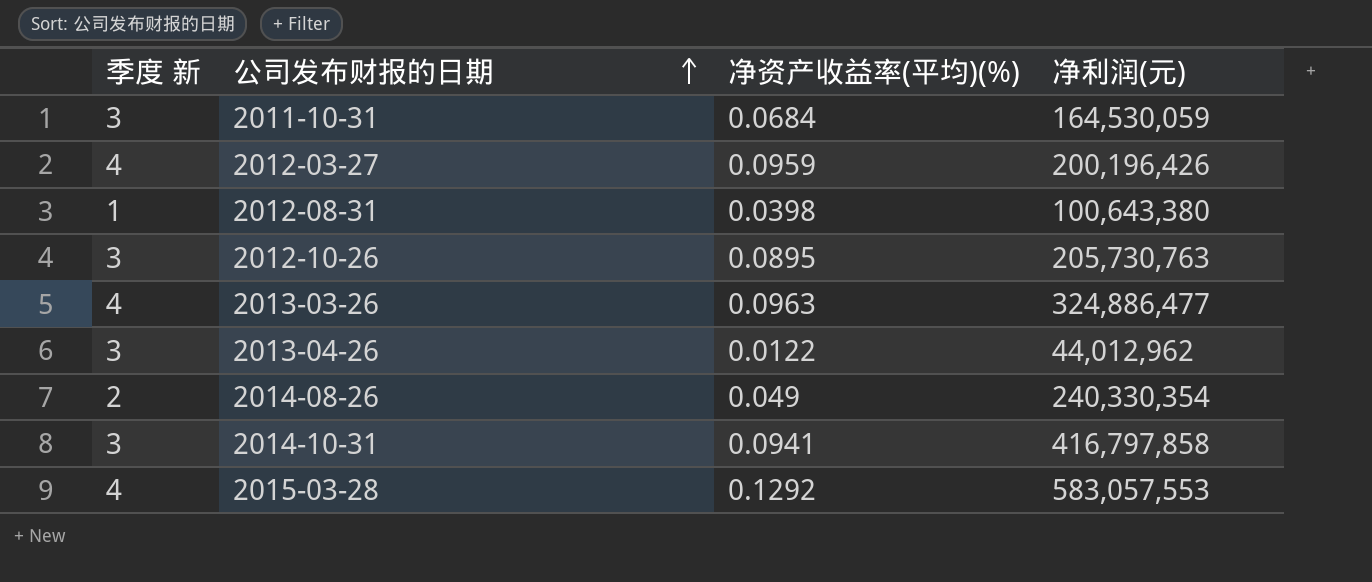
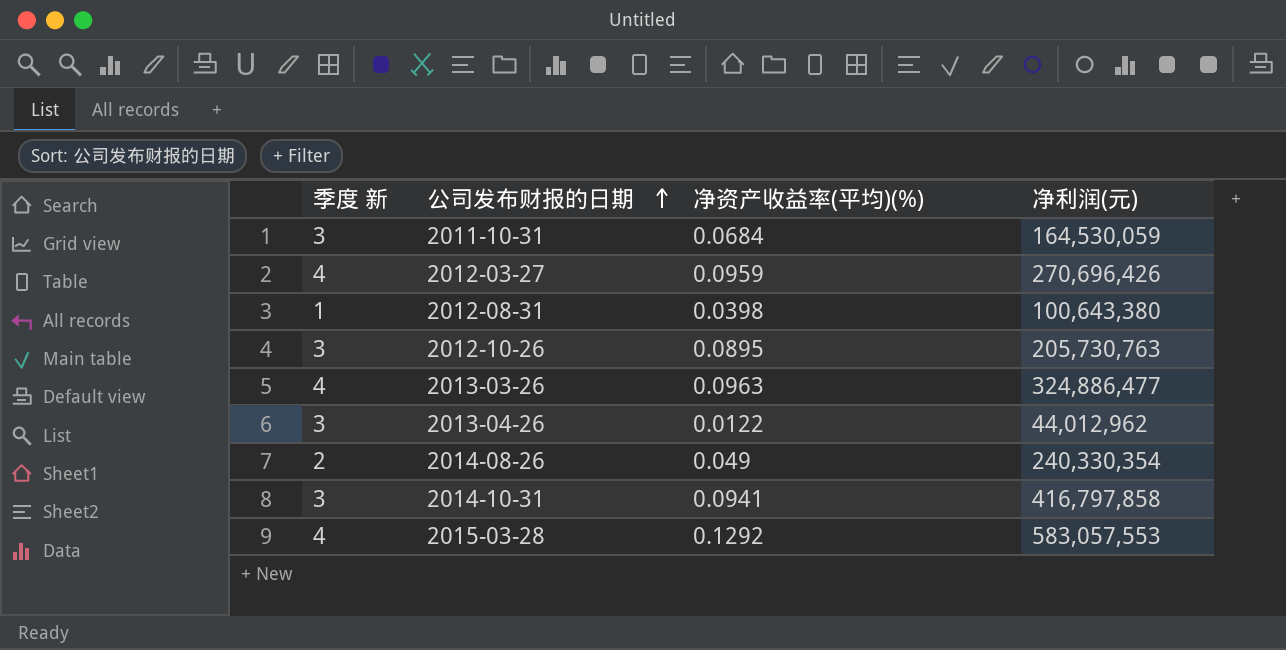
2012-03-27 | 净利润(元): 200,196,426 -> 270,696,426

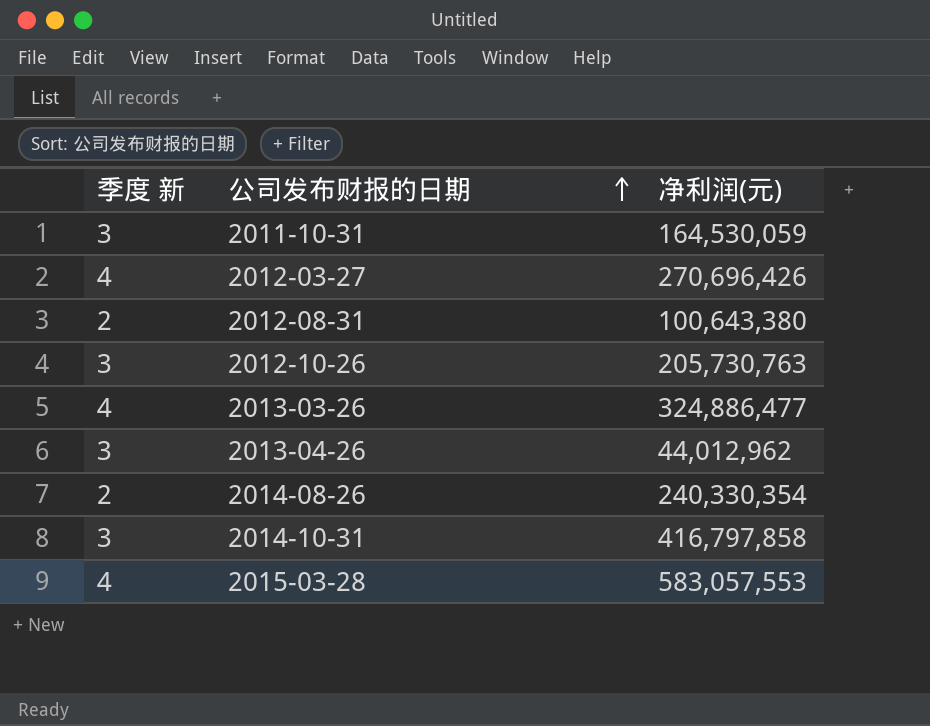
column 净资产收益率(平均)(%) | position: 3 -> none
2012-08-31 | 季度 新: 1 -> 2

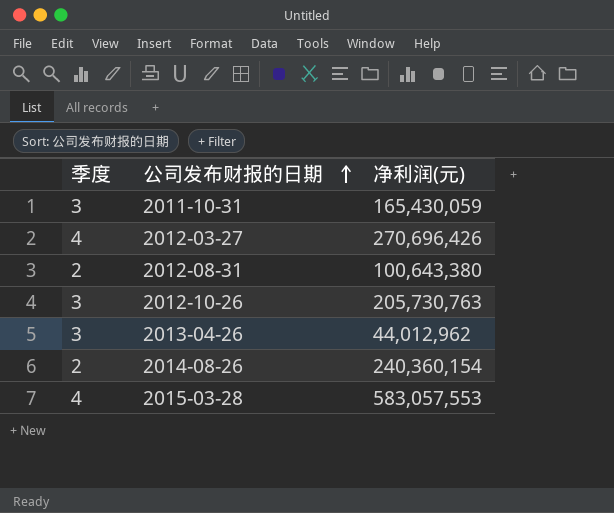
column name: 季度 新 -> 季度
row 2013-03-26: 4 | 324,886,477 -> none
row 2014-10-31: 3 | 416,797,858 -> none
2011-10-31 | 净利润(元): 164,530,059 -> 165,430,059
2014-08-26 | 净利润(元): 240,330,354 -> 240,360,154

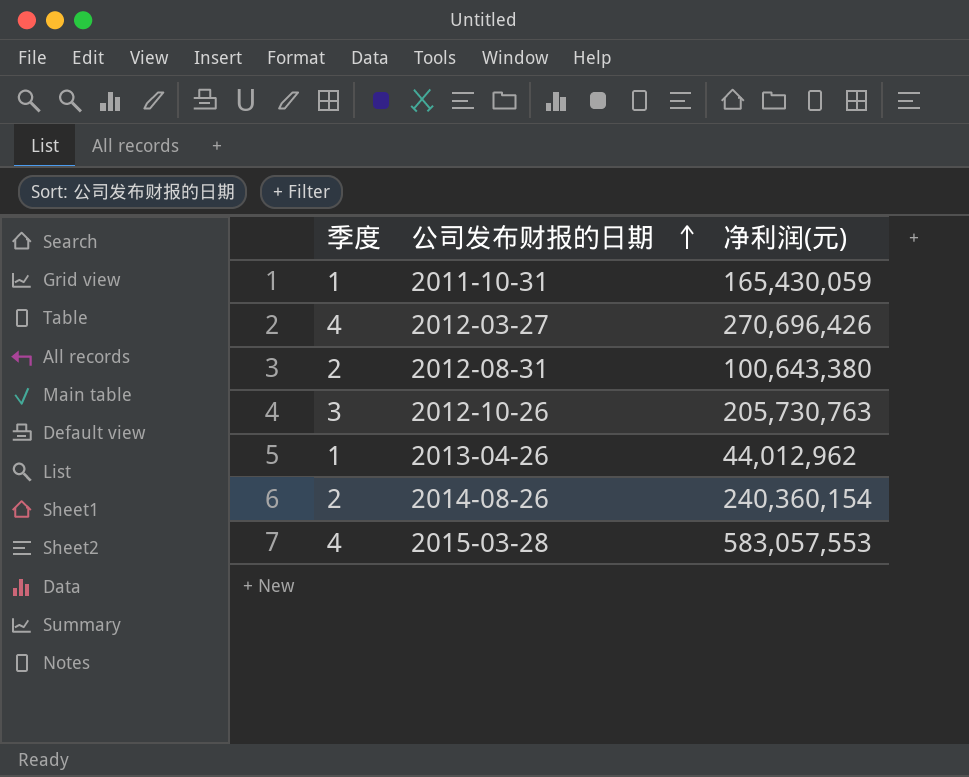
2011-10-31 | 季度: 3 -> 1
2013-04-26 | 季度: 3 -> 1

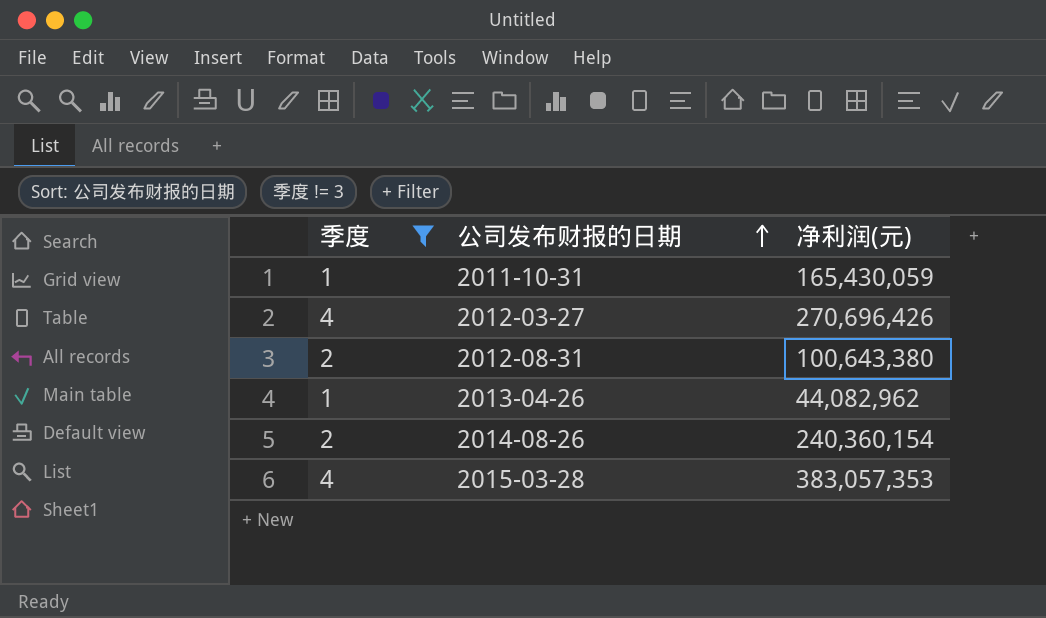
filter: none -> 季度 != 3
2013-04-26 | 净利润(元): 44,012,962 -> 44,082,962
2015-03-28 | 净利润(元): 583,057,553 -> 383,057,353

